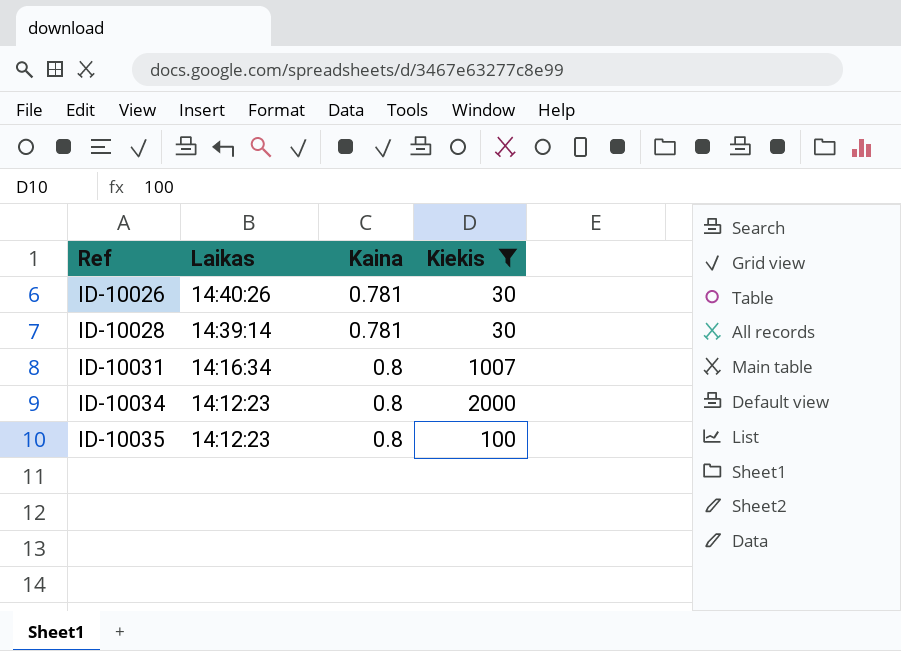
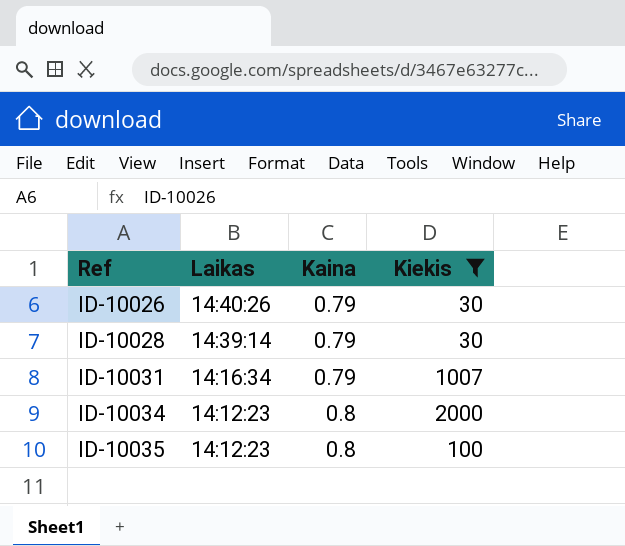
ID-10026 | Kaina: 0.781 -> 0.79
ID-10028 | Kaina: 0.781 -> 0.79
ID-10031 | Kaina: 0.8 -> 0.79

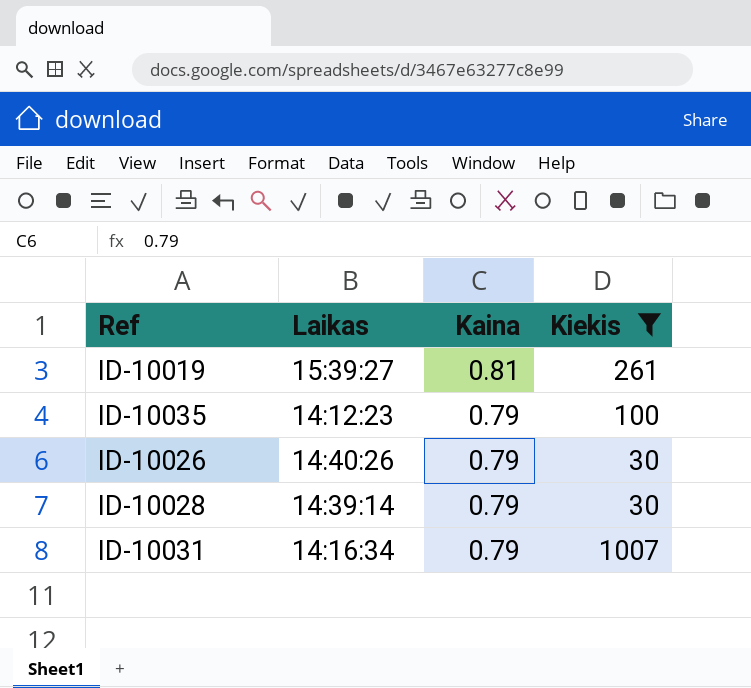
row order: Ref ascending -> Kaina descending
row ID-10034: 14:12:23 | 0.8 | 2000 -> none
row ID-10019: none -> 15:39:27 | 0.81 | 261
ID-10035 | Kaina: 0.8 -> 0.79

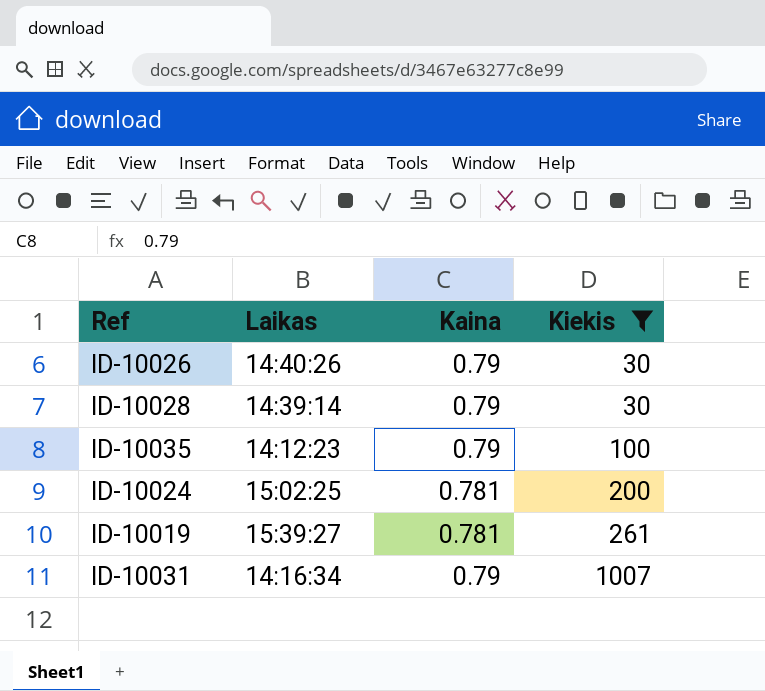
row order: Kaina descending -> Kiekis ascending
row ID-10024: none -> 15:02:25 | 0.781 | 200
ID-10019 | Kaina: 0.81 -> 0.781

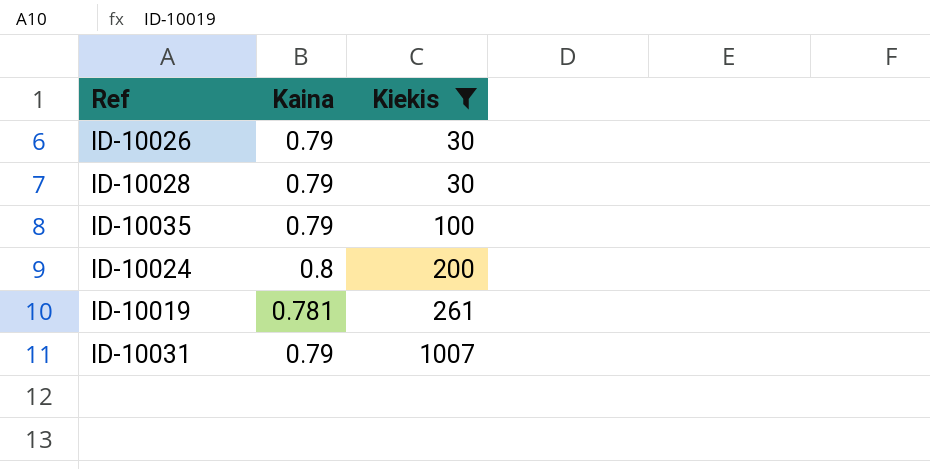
column Laikas | position: 2 -> none
ID-10024 | Kaina: 0.781 -> 0.8

